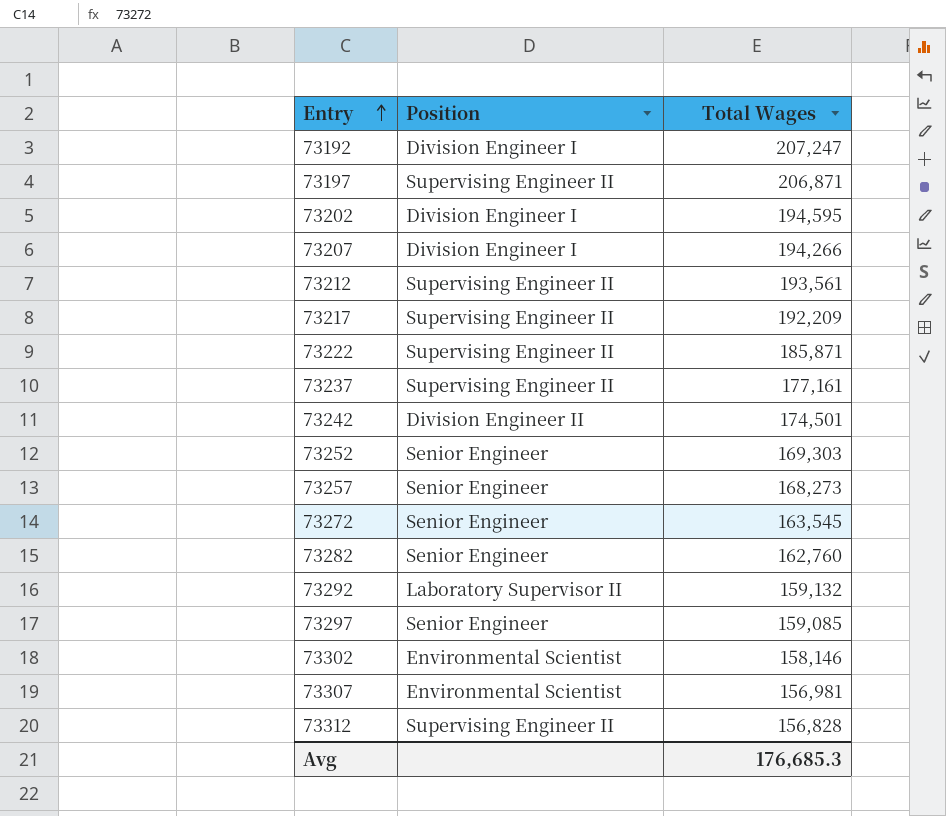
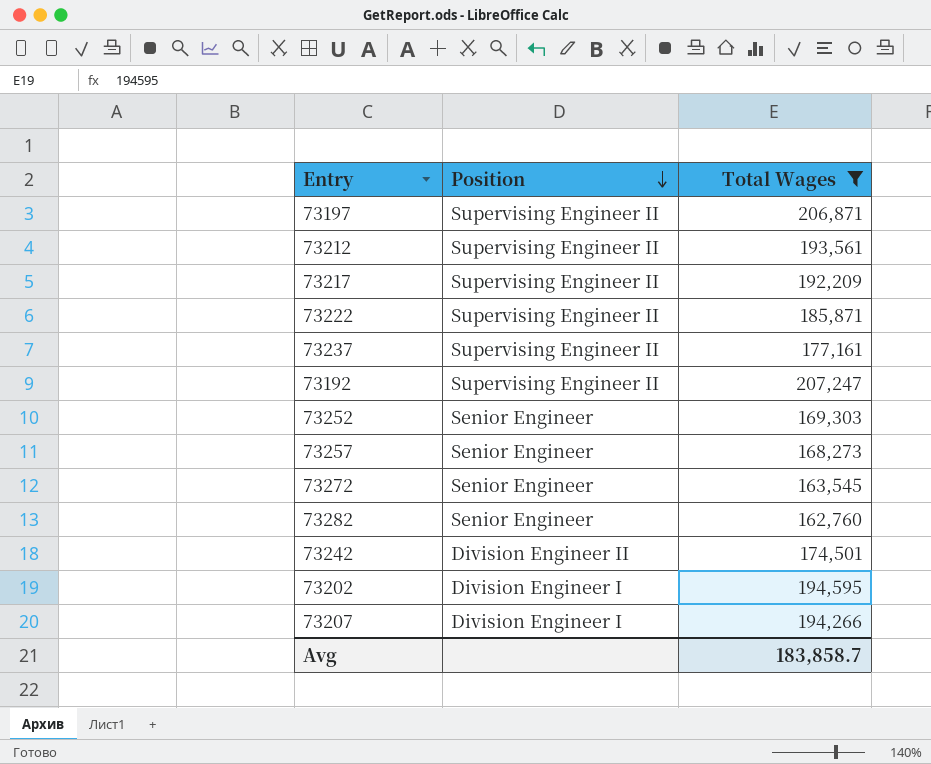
filter: none -> Total Wages >= 162,760
row order: Entry ascending -> Position descending
73192 | Position: Division Engineer I -> Supervising Engineer II
Avg | Total Wages: 176,685.3 -> 183,858.7

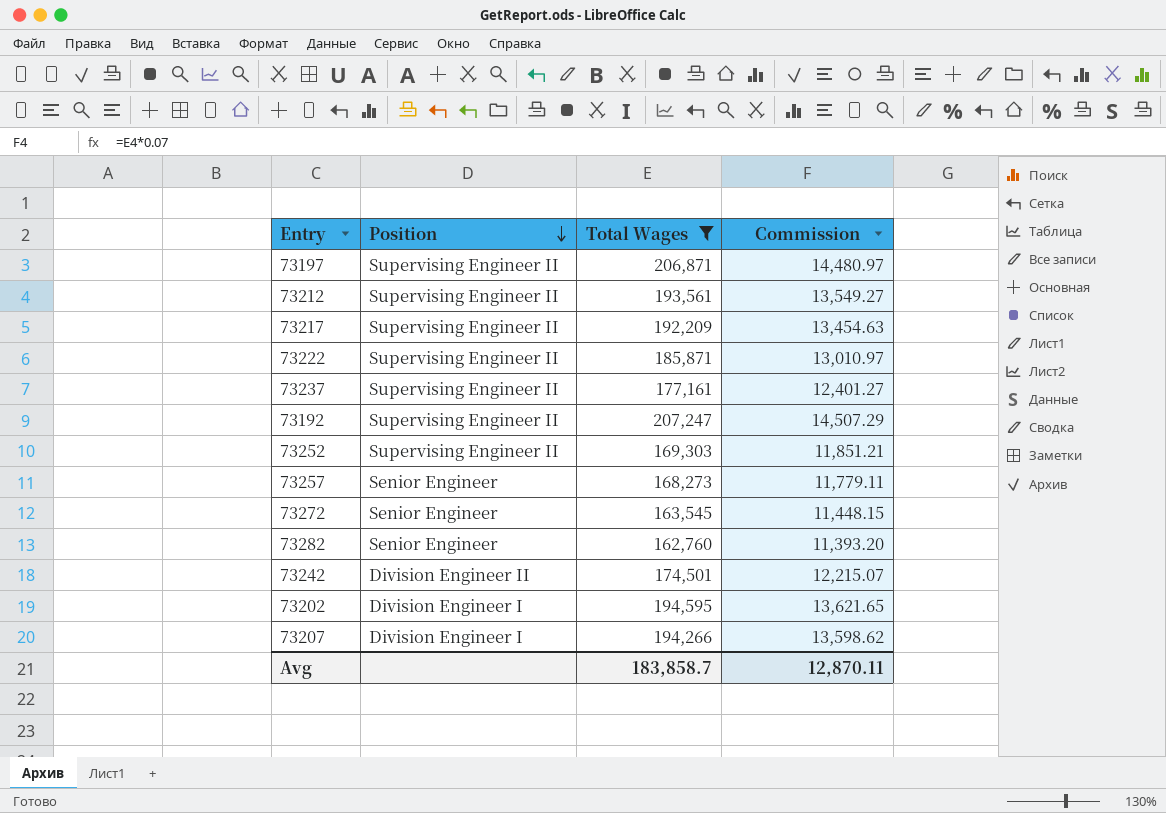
column Commission | formula: none -> [Total Wages] * 0.07
73252 | Position: Senior Engineer -> Supervising Engineer II

